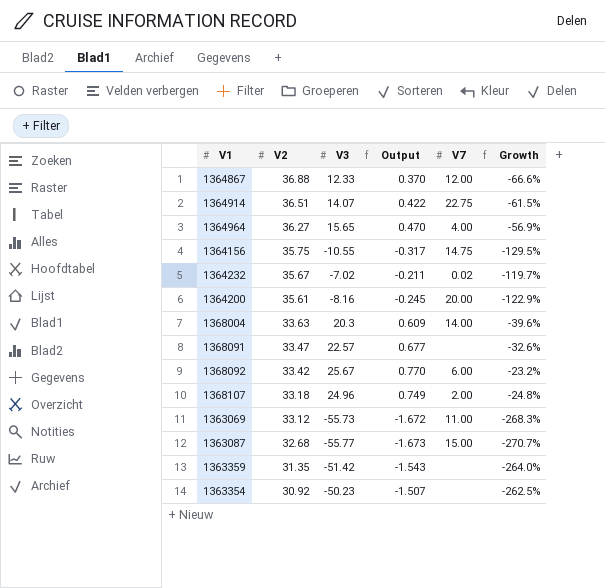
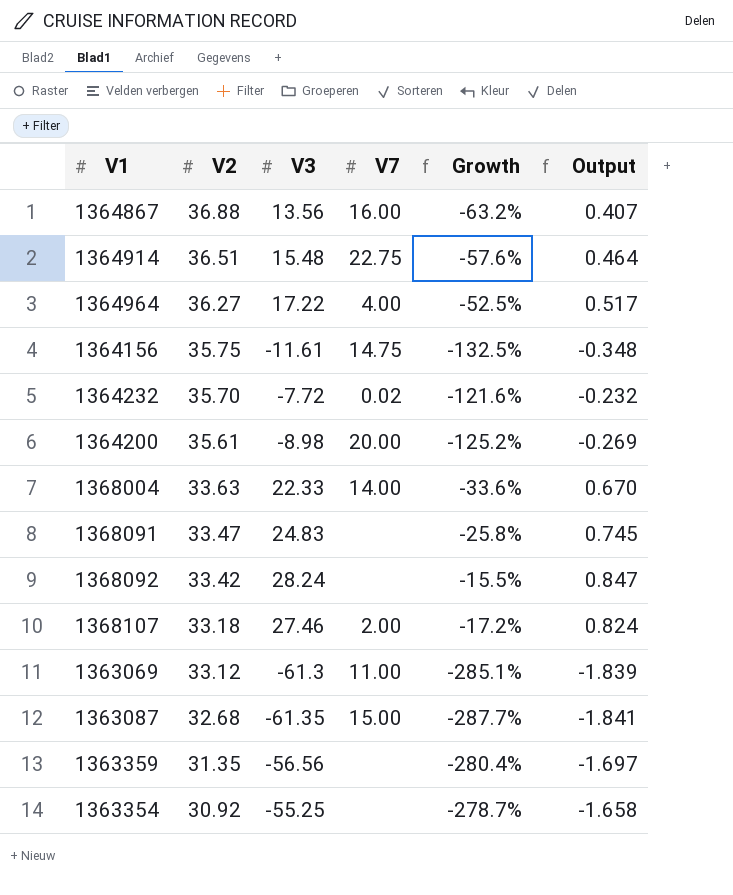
column Output | position: 4 -> 6
1364867 | V3: 12.33 -> 13.56
1364867 | V7: 12.00 -> 16.00
1364867 | Growth: -66.6% -> -63.2%
1364867 | Output: 0.370 -> 0.407
1364914 | V3: 14.07 -> 15.48
1364914 | Growth: -61.5% -> -57.6%
1364914 | Output: 0.422 -> 0.464
1364964 | V3: 15.65 -> 17.22
1364964 | Growth: -56.9% -> -52.5%
1364964 | Output: 0.470 -> 0.517
1364156 | V3: -10.55 -> -11.61
1364156 | Growth: -129.5% -> -132.5%
1364156 | Output: -0.317 -> -0.348
1364232 | V2: 35.67 -> 35.70
1364232 | V3: -7.02 -> -7.72
1364232 | Growth: -119.7% -> -121.6%
1364232 | Output: -0.211 -> -0.232
1364200 | V3: -8.16 -> -8.98
1364200 | Growth: -122.9% -> -125.2%
1364200 | Output: -0.245 -> -0.269
1368004 | V3: 20.3 -> 22.33
1368004 | Growth: -39.6% -> -33.6%
1368004 | Output: 0.609 -> 0.670
1368091 | V3: 22.57 -> 24.83
1368091 | Growth: -32.6% -> -25.8%
1368091 | Output: 0.677 -> 0.745
1368092 | V3: 25.67 -> 28.24
1368092 | V7: 6.00 -> none
1368092 | Growth: -23.2% -> -15.5%
1368092 | Output: 0.770 -> 0.847
1368107 | V3: 24.96 -> 27.46
1368107 | Growth: -24.8% -> -17.2%
1368107 | Output: 0.749 -> 0.824
1363069 | V3: -55.73 -> -61.3
1363069 | Growth: -268.3% -> -285.1%
1363069 | Output: -1.672 -> -1.839
1363087 | V3: -55.77 -> -61.35
1363087 | Growth: -270.7% -> -287.7%
1363087 | Output: -1.673 -> -1.841
1363359 | V3: -51.42 -> -56.56
1363359 | Growth: -264.0% -> -280.4%
1363359 | Output: -1.543 -> -1.697
1363354 | V3: -50.23 -> -55.25
1363354 | Growth: -262.5% -> -278.7%
1363354 | Output: -1.507 -> -1.658

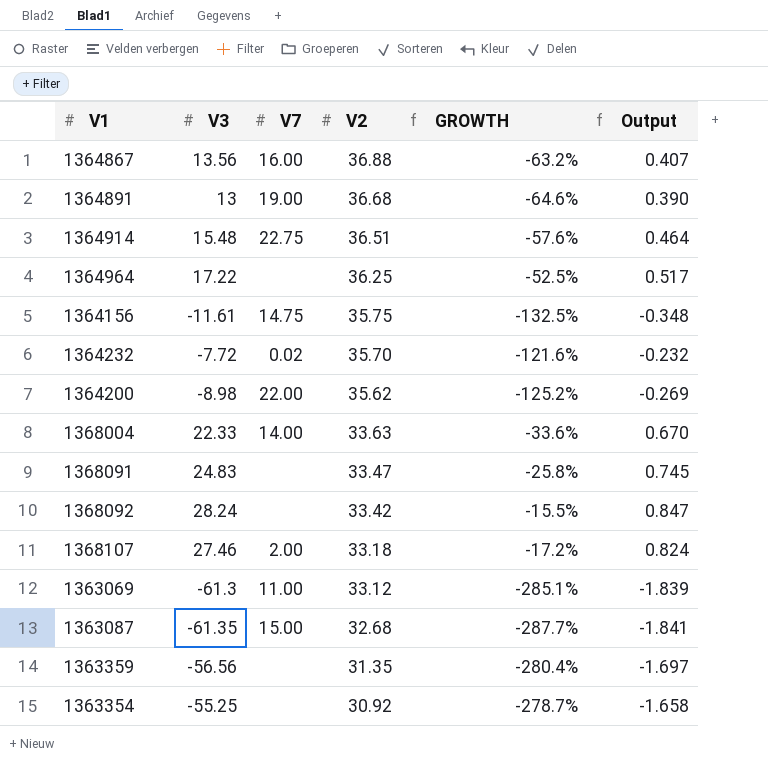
column V2 | position: 2 -> 4
column name: Growth -> GROWTH
row 1364891: none -> 13 | 19.00 | 36.68 | -64.6% | 0.390
1364964 | V7: 4.00 -> none
1364964 | V2: 36.27 -> 36.25
1364200 | V7: 20.00 -> 22.00
1364200 | V2: 35.61 -> 35.62

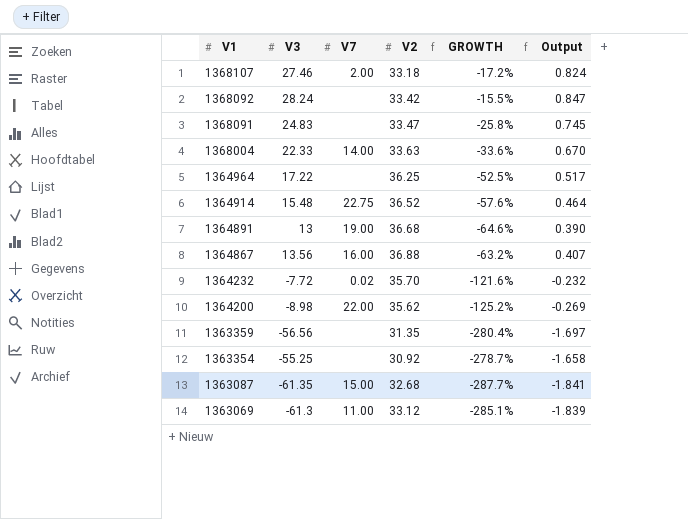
row order: V2 descending -> V1 descending
row 1364156: -11.61 | 14.75 | 35.75 | -132.5% | -0.348 -> none
1364914 | V2: 36.51 -> 36.52

